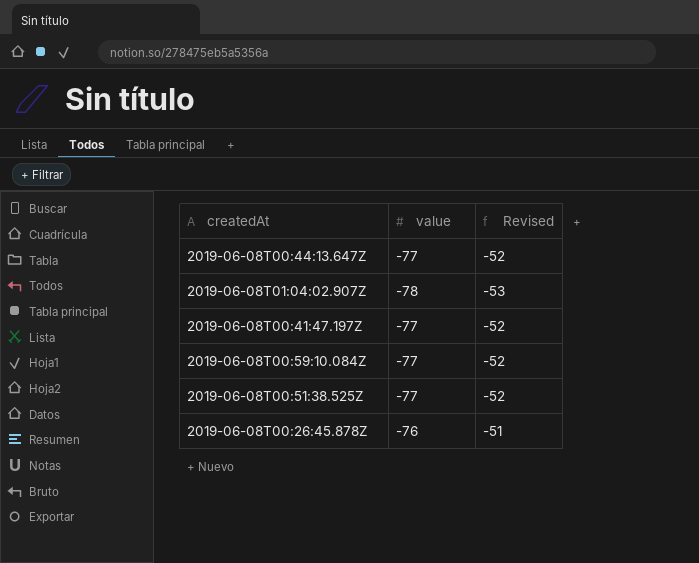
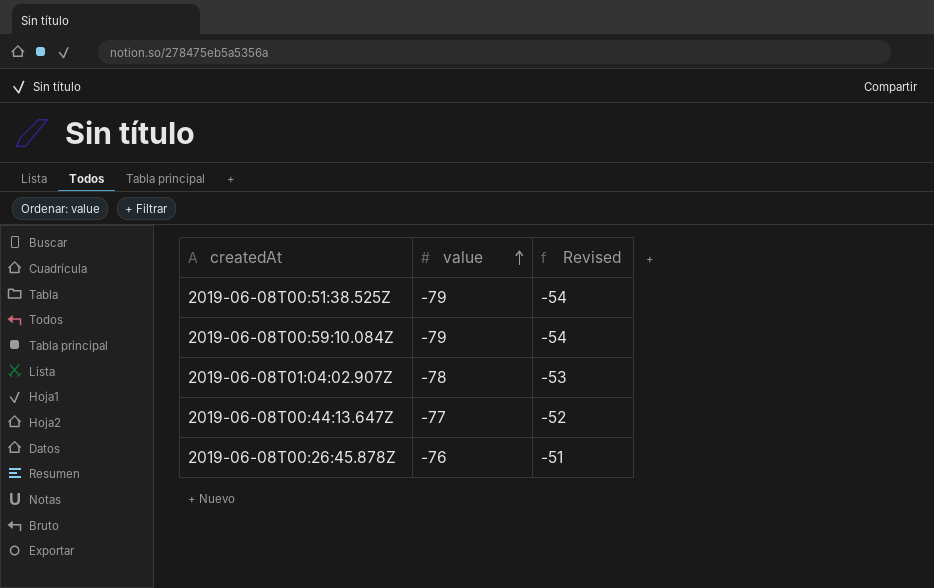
row order: none -> value ascending
row 2019-06-08T00:41:47.197Z: -77 | -52 -> none
2019-06-08T00:51:38.525Z | value: -77 -> -79
2019-06-08T00:51:38.525Z | Revised: -52 -> -54
2019-06-08T00:59:10.084Z | value: -77 -> -79
2019-06-08T00:59:10.084Z | Revised: -52 -> -54

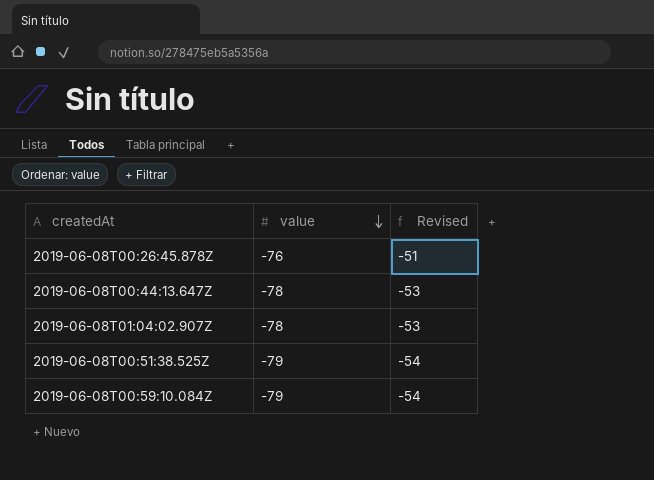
row order: value ascending -> value descending
2019-06-08T00:44:13.647Z | value: -77 -> -78
2019-06-08T00:44:13.647Z | Revised: -52 -> -53

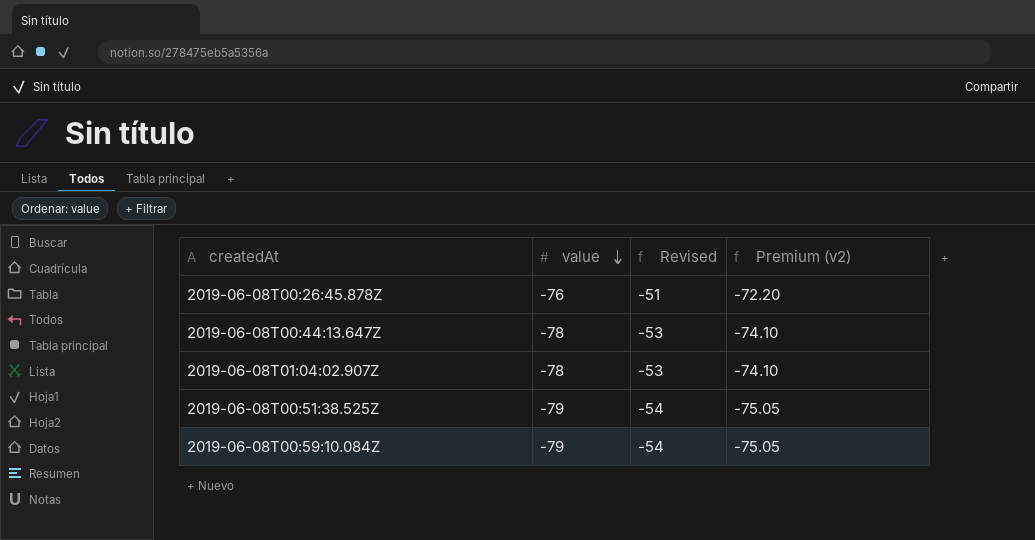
column Premium (v2) | formula: none -> [value] * 0.95

